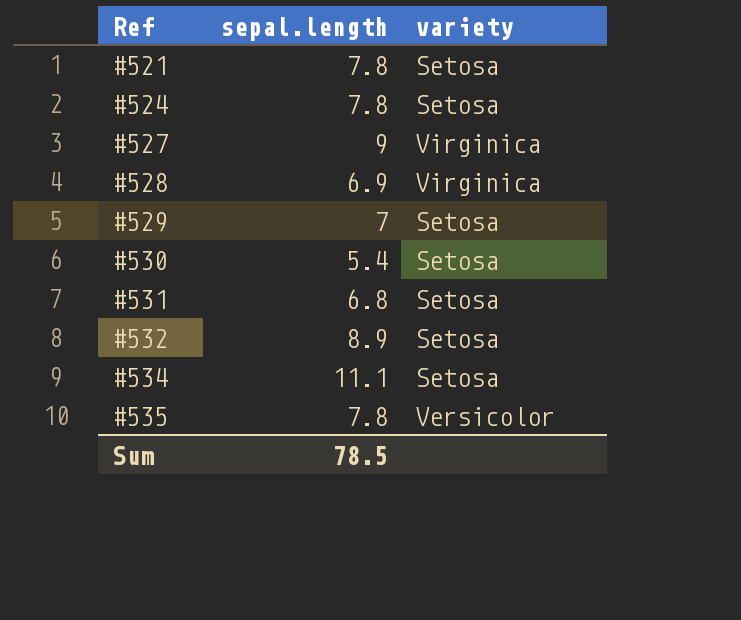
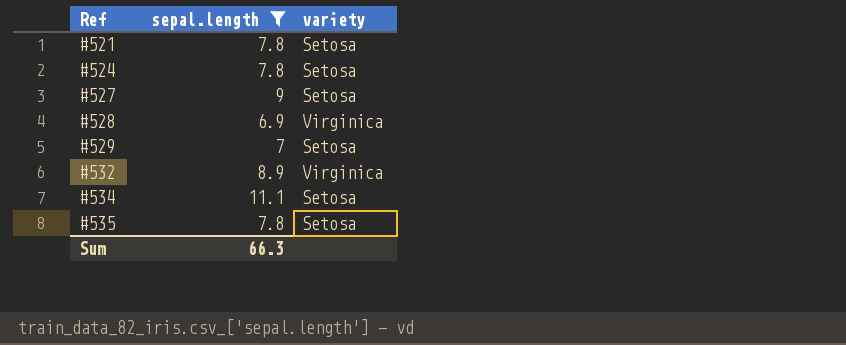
filter: none -> sepal.length >= 6.9
#527 | variety: Virginica -> Setosa
#532 | variety: Setosa -> Virginica
#535 | variety: Versicolor -> Setosa
Sum | sepal.length: 78.5 -> 66.3

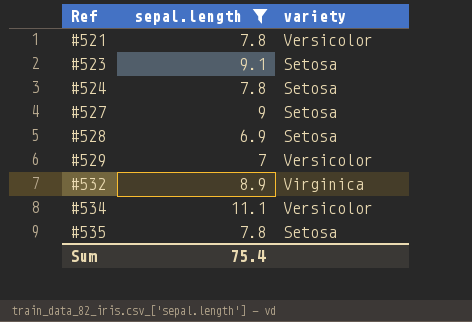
#521 | variety: Setosa -> Versicolor
row #523: none -> 9.1 | Setosa
#528 | variety: Virginica -> Setosa
#529 | variety: Setosa -> Versicolor
#534 | variety: Setosa -> Versicolor
Sum | sepal.length: 66.3 -> 75.4

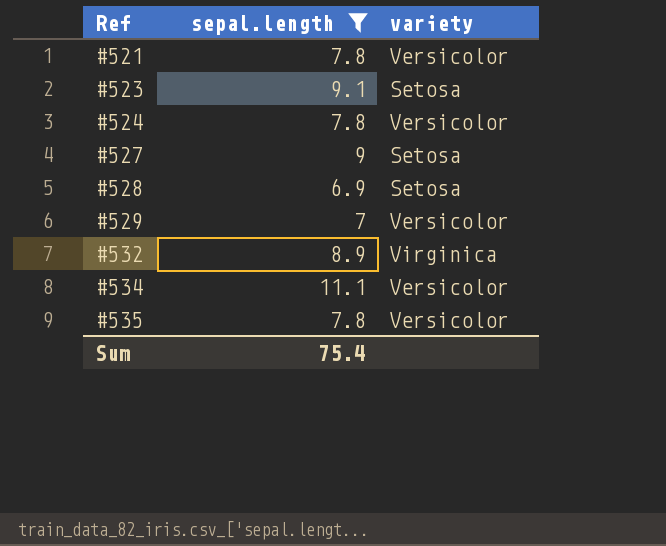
#524 | variety: Setosa -> Versicolor
#535 | variety: Setosa -> Versicolor

